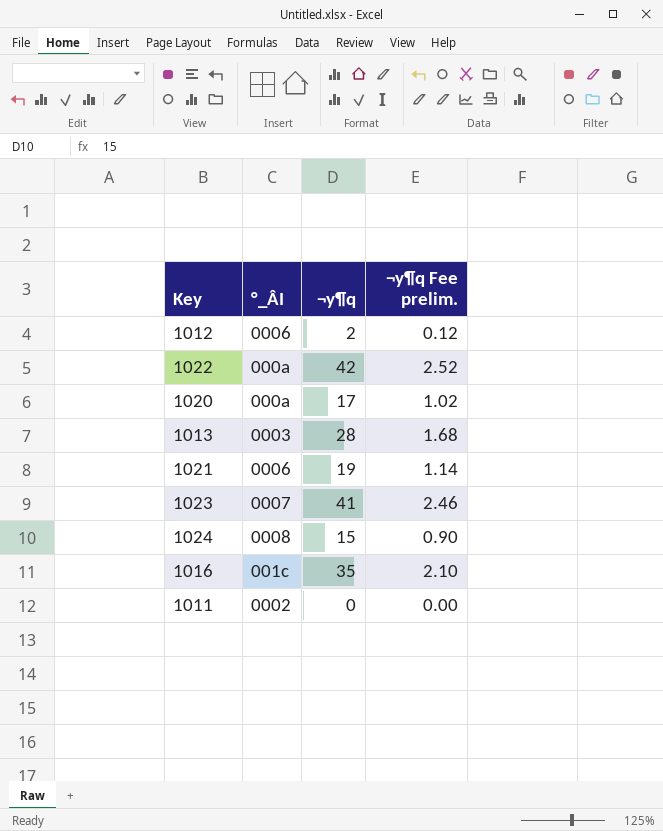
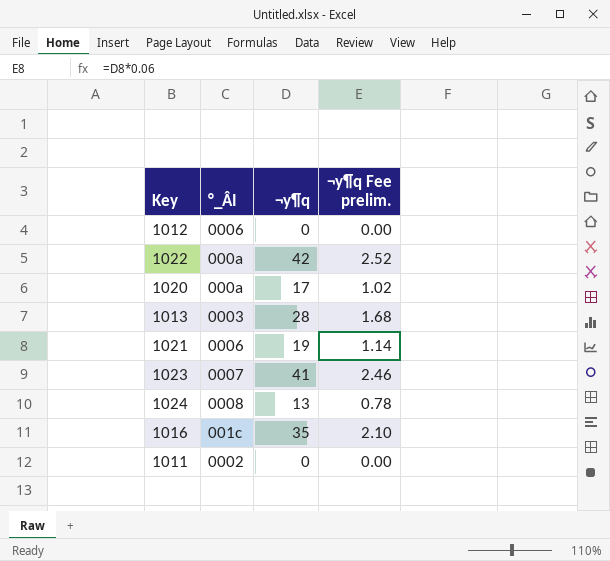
1012 | ¬y¶q: 2 -> 0
1012 | ¬y¶q Fee prelim.: 0.12 -> 0.00
1024 | ¬y¶q: 15 -> 13
1024 | ¬y¶q Fee prelim.: 0.90 -> 0.78

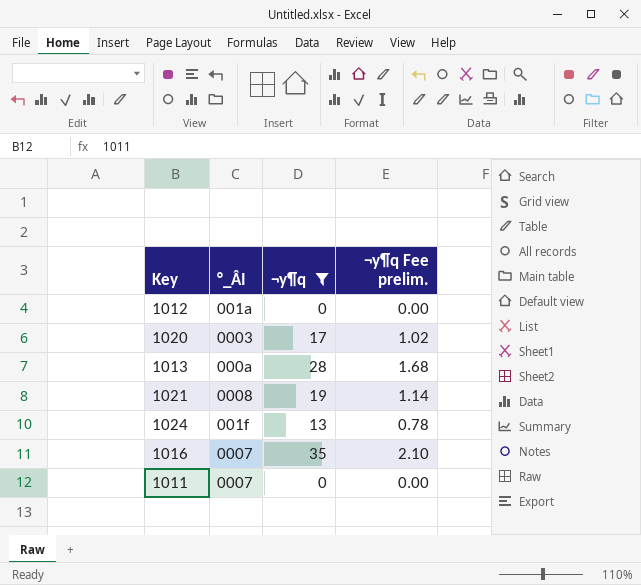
filter: none -> ¬y¶q <= 35
1012 | °_ÂI: 0006 -> 001a
1020 | °_ÂI: 000a -> 0003
1013 | °_ÂI: 0003 -> 000a
1021 | °_ÂI: 0006 -> 0008
1024 | °_ÂI: 0008 -> 001f
1016 | °_ÂI: 001c -> 0007
1011 | °_ÂI: 0002 -> 0007

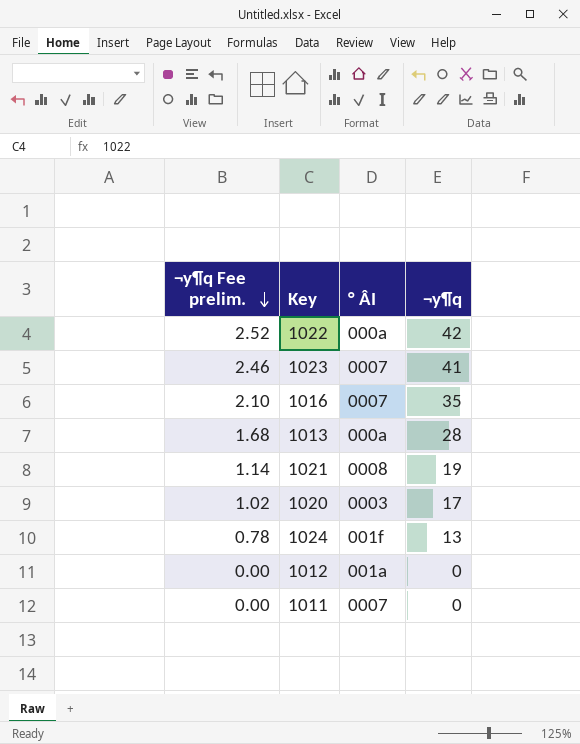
filter: ¬y¶q <= 35 -> none
row order: none -> ¬y¶q Fee prelim. descending
column ¬y¶q Fee prelim. | position: 4 -> 1
column name: °_ÂI -> ° ÂI

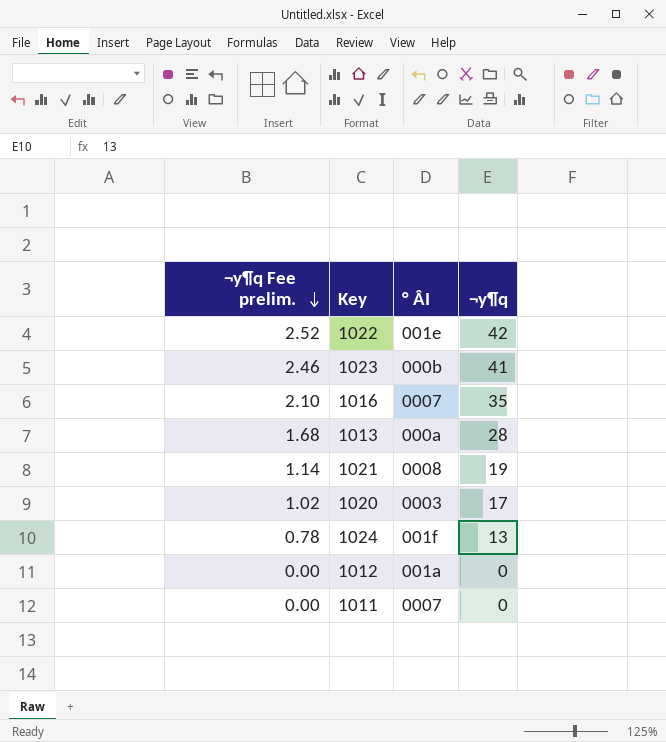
1022 | ° ÂI: 000a -> 001e
1023 | ° ÂI: 0007 -> 000b

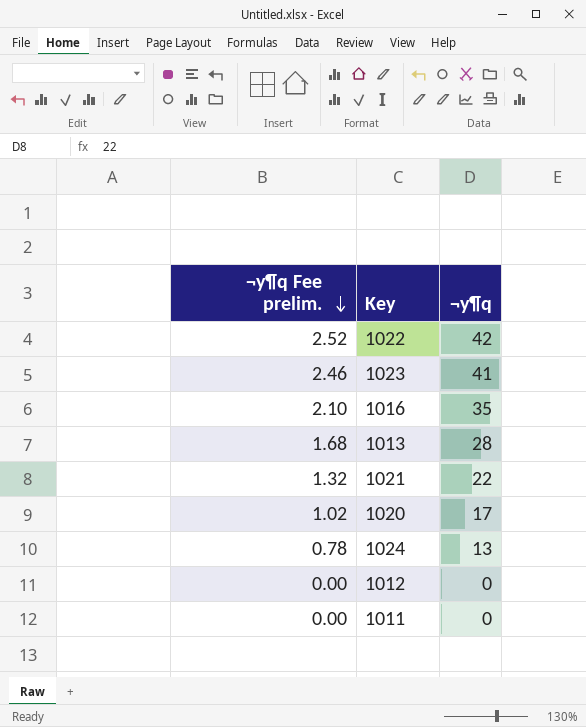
column ° ÂI | position: 3 -> none
1021 | ¬y¶q Fee prelim.: 1.14 -> 1.32
1021 | ¬y¶q: 19 -> 22

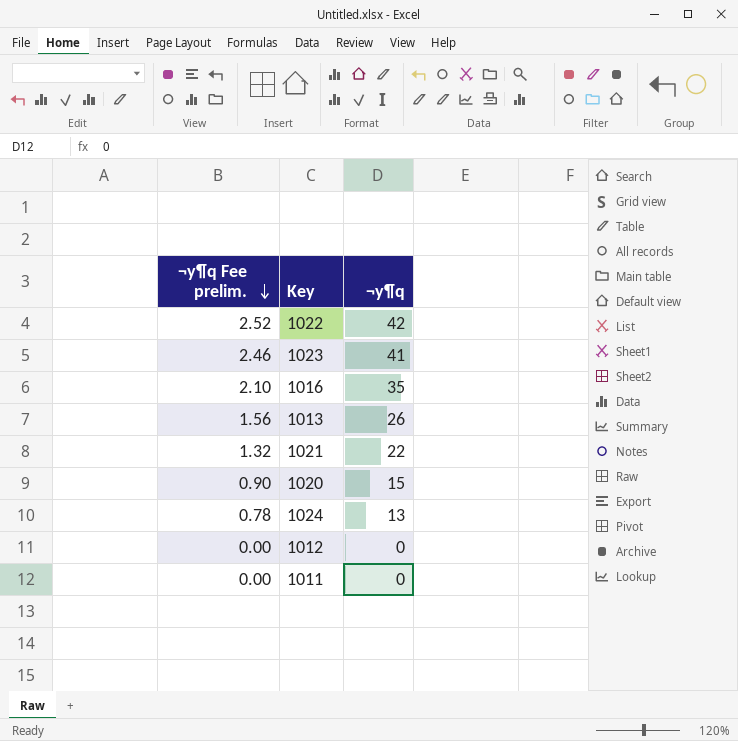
1013 | ¬y¶q Fee prelim.: 1.68 -> 1.56
1013 | ¬y¶q: 28 -> 26
1020 | ¬y¶q Fee prelim.: 1.02 -> 0.90
1020 | ¬y¶q: 17 -> 15

